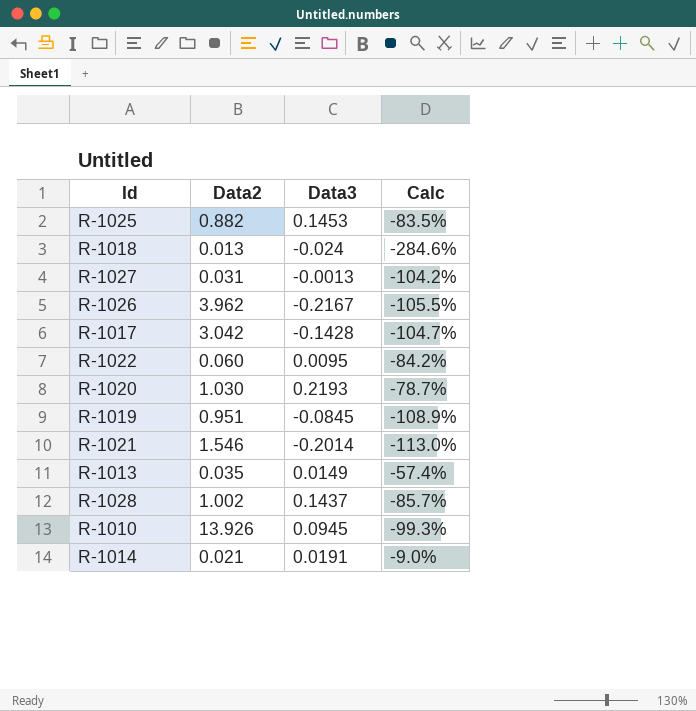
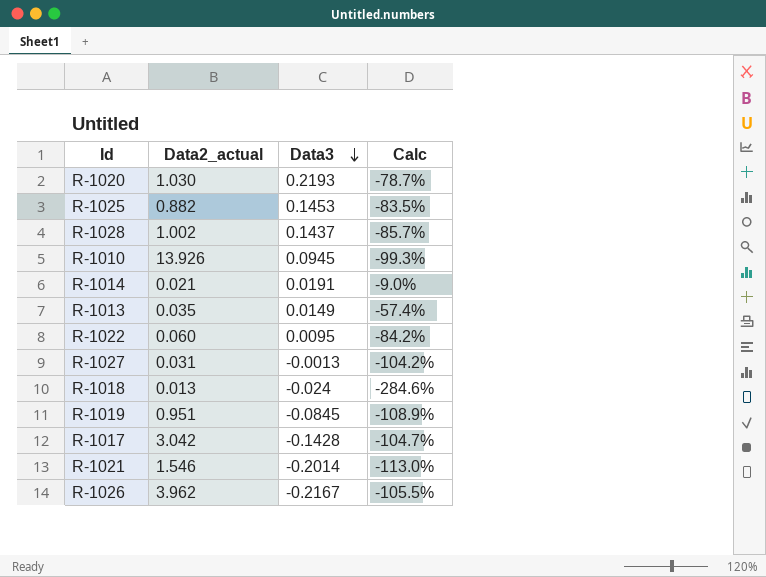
row order: none -> Data3 descending
column name: Data2 -> Data2_actual

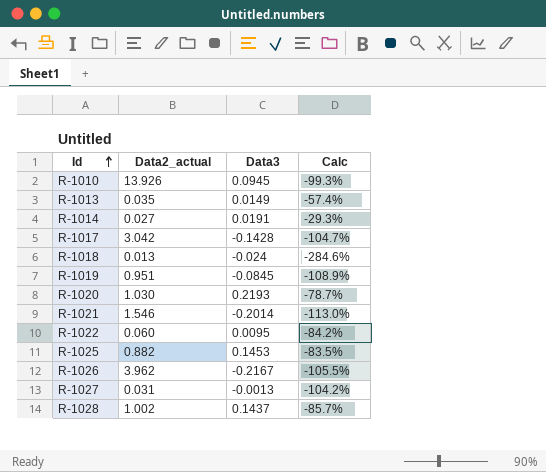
row order: Data3 descending -> Id ascending
R-1014 | Data2_actual: 0.021 -> 0.027
R-1014 | Calc: -9.0% -> -29.3%

